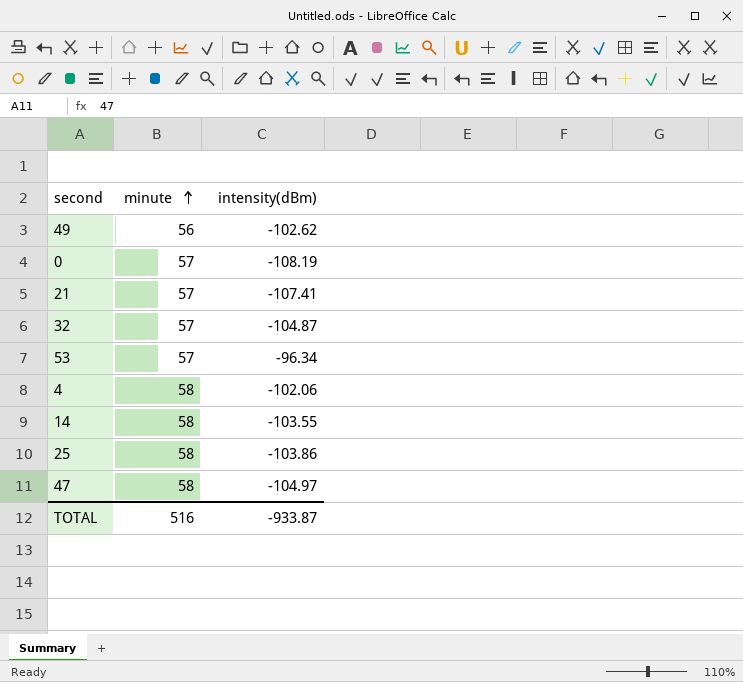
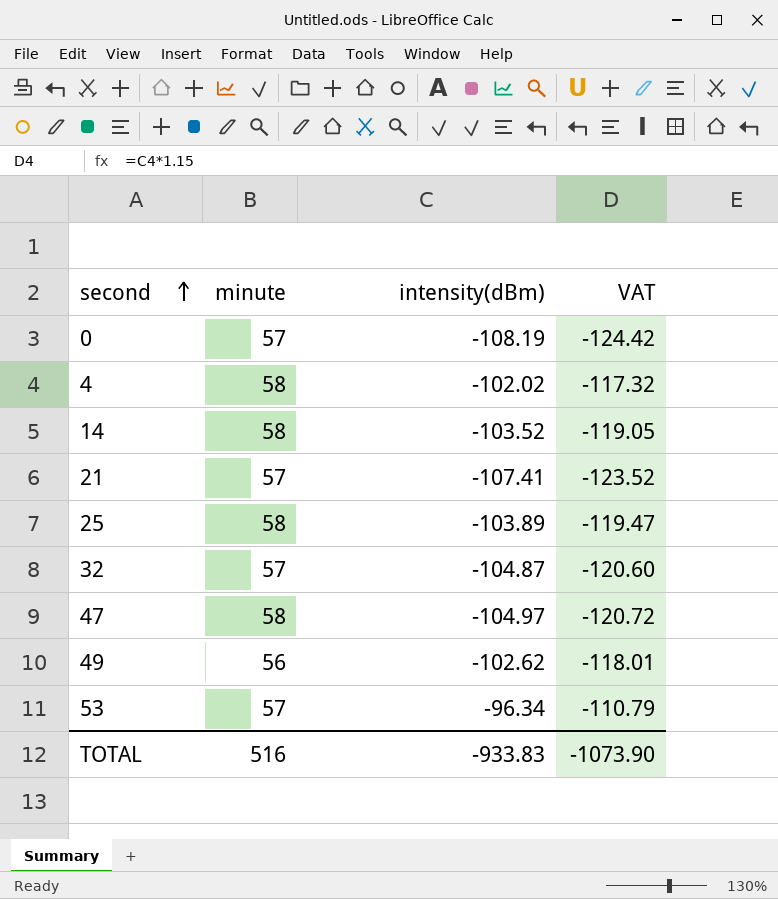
row order: minute ascending -> second ascending
column VAT | formula: none -> [intensity(dBm)] * 1.15
4 | intensity(dBm): -102.06 -> -102.02
14 | intensity(dBm): -103.55 -> -103.52
25 | intensity(dBm): -103.86 -> -103.89
TOTAL | intensity(dBm): -933.87 -> -933.83

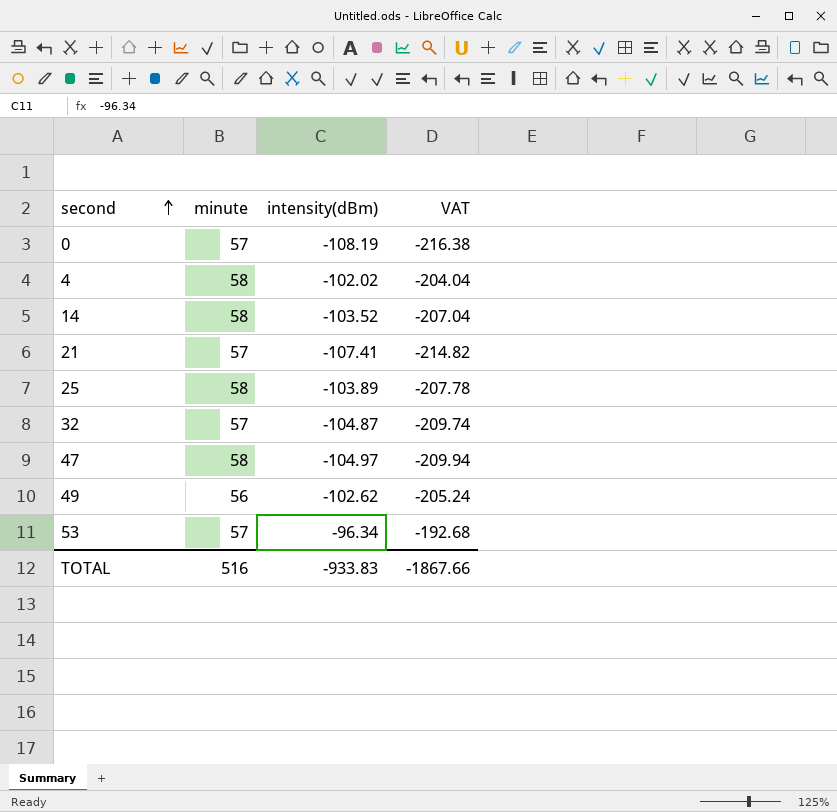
column VAT | formula: [intensity(dBm)] * 1.15 -> [intensity(dBm)] * 2
TOTAL | VAT: -1073.90 -> -1867.66

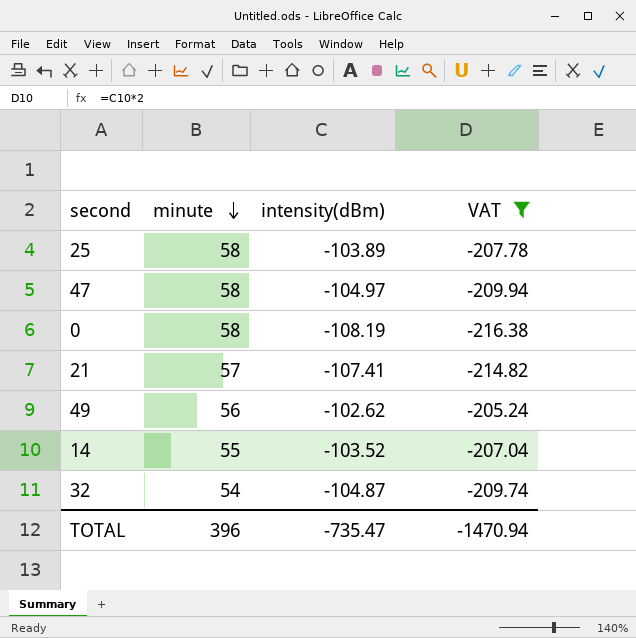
filter: none -> VAT <= -205.24
row order: second ascending -> minute descending
0 | minute: 57 -> 58
14 | minute: 58 -> 55
32 | minute: 57 -> 54
TOTAL | minute: 516 -> 396
TOTAL | intensity(dBm): -933.83 -> -735.47
TOTAL | VAT: -1867.66 -> -1470.94

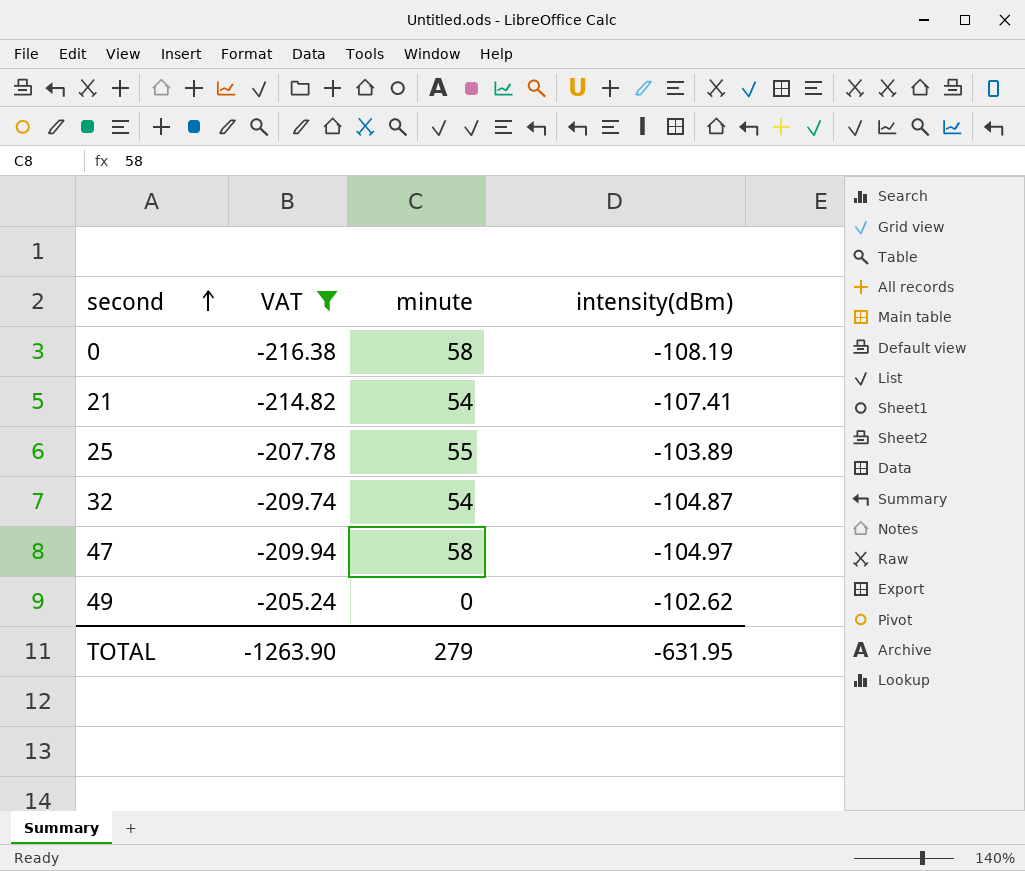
row order: minute descending -> second ascending
column VAT | position: 4 -> 2
row 14: 55 | -103.52 | -207.04 -> none
21 | minute: 57 -> 54
25 | minute: 58 -> 55
49 | minute: 56 -> 0
TOTAL | VAT: -1470.94 -> -1263.90
TOTAL | minute: 396 -> 279
TOTAL | intensity(dBm): -735.47 -> -631.95

